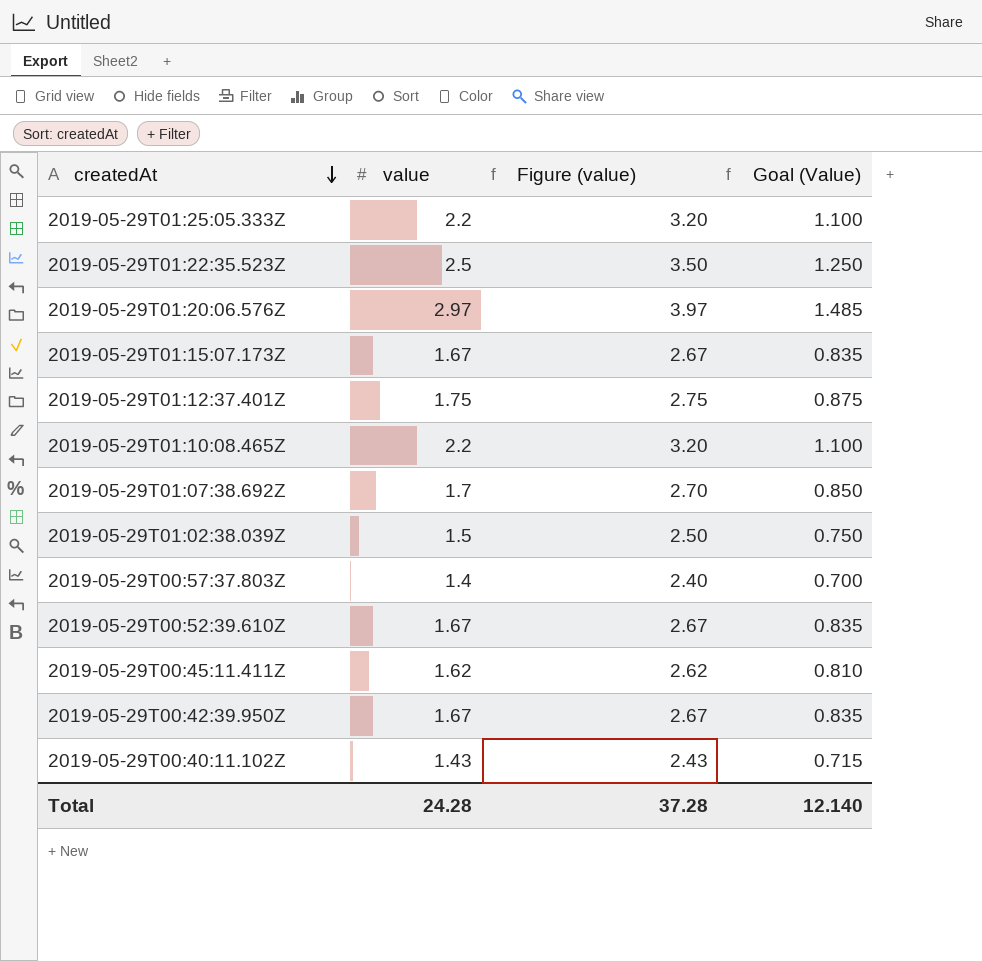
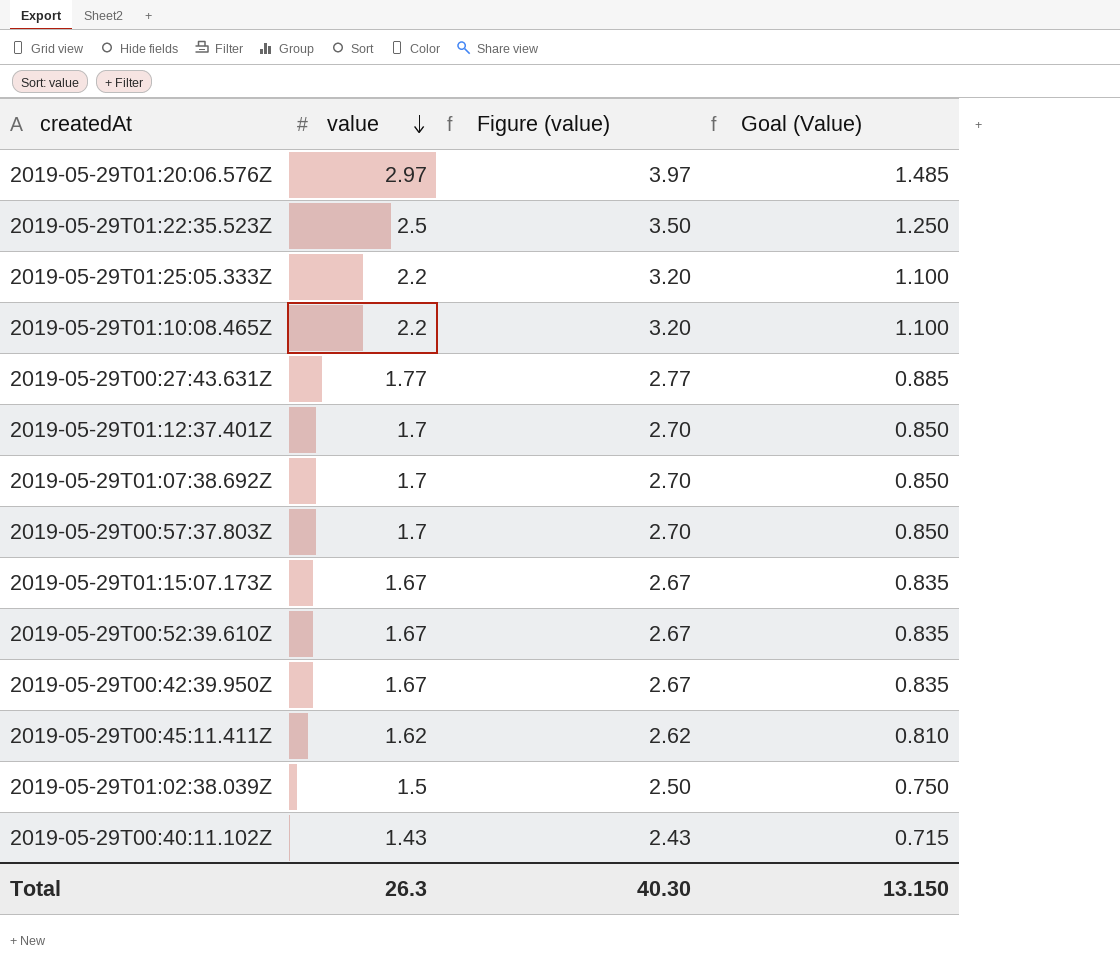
row order: createdAt descending -> value descending
row 2019-05-29T00:27:43.631Z: none -> 1.77 | 2.77 | 0.885
2019-05-29T01:12:37.401Z | value: 1.75 -> 1.7
2019-05-29T01:12:37.401Z | Figure (value): 2.75 -> 2.70
2019-05-29T01:12:37.401Z | Goal (Value): 0.875 -> 0.850
2019-05-29T00:57:37.803Z | value: 1.4 -> 1.7
2019-05-29T00:57:37.803Z | Figure (value): 2.40 -> 2.70
2019-05-29T00:57:37.803Z | Goal (Value): 0.700 -> 0.850
Total | value: 24.28 -> 26.3
Total | Figure (value): 37.28 -> 40.30
Total | Goal (Value): 12.140 -> 13.150

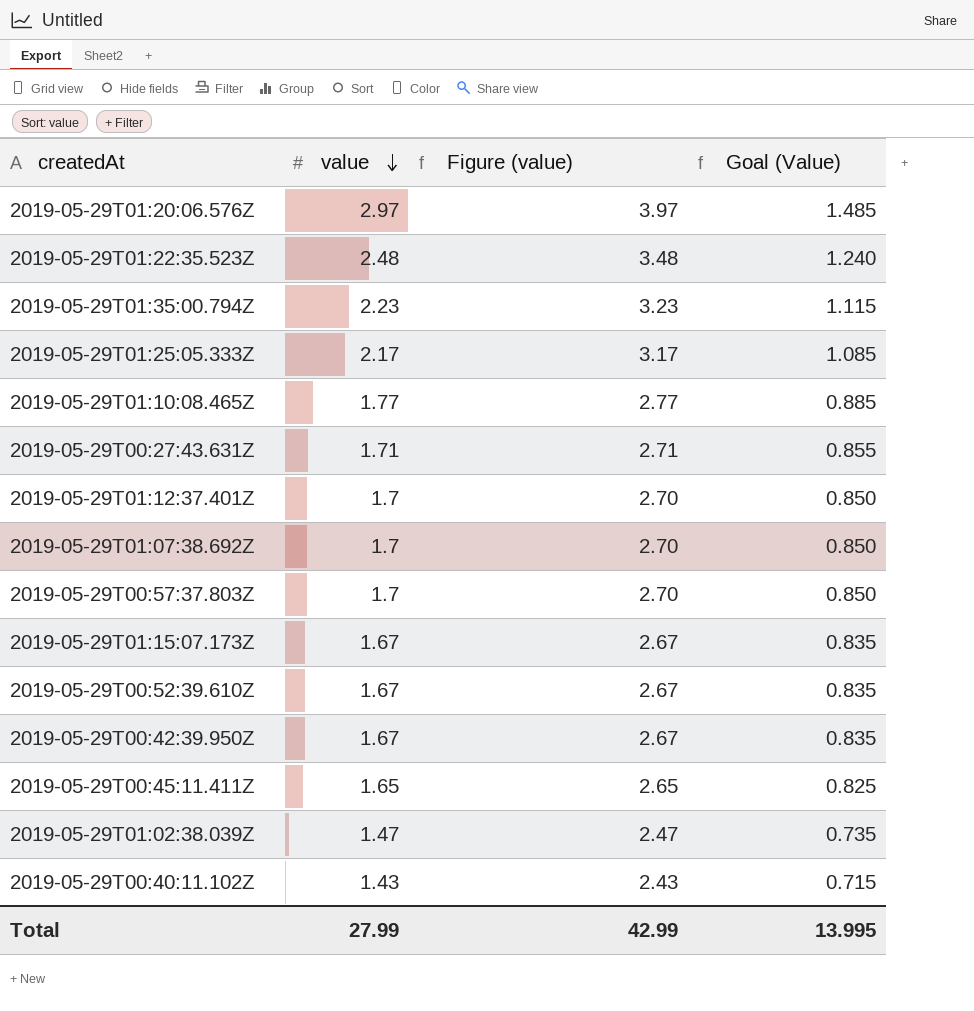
2019-05-29T01:22:35.523Z | value: 2.5 -> 2.48
2019-05-29T01:22:35.523Z | Figure (value): 3.50 -> 3.48
2019-05-29T01:22:35.523Z | Goal (Value): 1.250 -> 1.240
row 2019-05-29T01:35:00.794Z: none -> 2.23 | 3.23 | 1.115
2019-05-29T01:25:05.333Z | value: 2.2 -> 2.17
2019-05-29T01:25:05.333Z | Figure (value): 3.20 -> 3.17
2019-05-29T01:25:05.333Z | Goal (Value): 1.100 -> 1.085
2019-05-29T01:10:08.465Z | value: 2.2 -> 1.77
2019-05-29T01:10:08.465Z | Figure (value): 3.20 -> 2.77
2019-05-29T01:10:08.465Z | Goal (Value): 1.100 -> 0.885
2019-05-29T00:27:43.631Z | value: 1.77 -> 1.71
2019-05-29T00:27:43.631Z | Figure (value): 2.77 -> 2.71
2019-05-29T00:27:43.631Z | Goal (Value): 0.885 -> 0.855
2019-05-29T00:45:11.411Z | value: 1.62 -> 1.65
2019-05-29T00:45:11.411Z | Figure (value): 2.62 -> 2.65
2019-05-29T00:45:11.411Z | Goal (Value): 0.810 -> 0.825
2019-05-29T01:02:38.039Z | value: 1.5 -> 1.47
2019-05-29T01:02:38.039Z | Figure (value): 2.50 -> 2.47
2019-05-29T01:02:38.039Z | Goal (Value): 0.750 -> 0.735
Total | value: 26.3 -> 27.99
Total | Figure (value): 40.30 -> 42.99
Total | Goal (Value): 13.150 -> 13.995

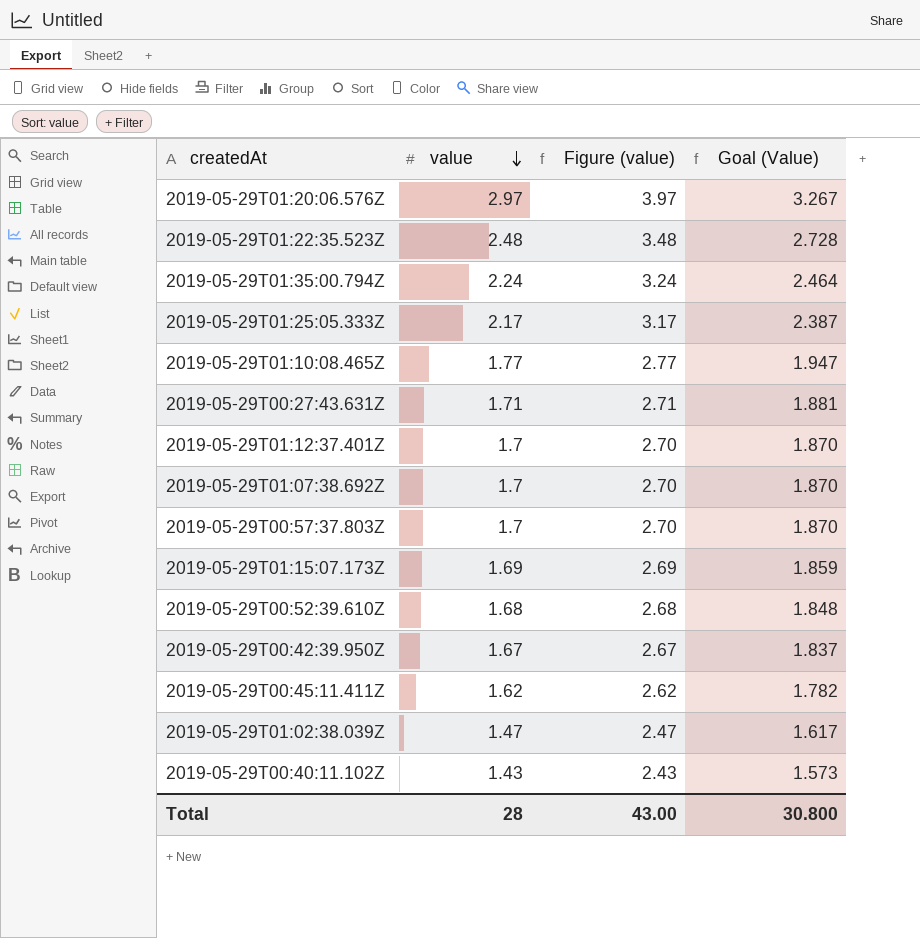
column Goal (Value) | formula: [value] * 0.5 -> [value] * 1.1
2019-05-29T01:35:00.794Z | value: 2.23 -> 2.24
2019-05-29T01:35:00.794Z | Figure (value): 3.23 -> 3.24
2019-05-29T01:15:07.173Z | value: 1.67 -> 1.69
2019-05-29T01:15:07.173Z | Figure (value): 2.67 -> 2.69
2019-05-29T00:52:39.610Z | value: 1.67 -> 1.68
2019-05-29T00:52:39.610Z | Figure (value): 2.67 -> 2.68
2019-05-29T00:45:11.411Z | value: 1.65 -> 1.62
2019-05-29T00:45:11.411Z | Figure (value): 2.65 -> 2.62
Total | value: 27.99 -> 28
Total | Figure (value): 42.99 -> 43.00
Total | Goal (Value): 13.995 -> 30.800

